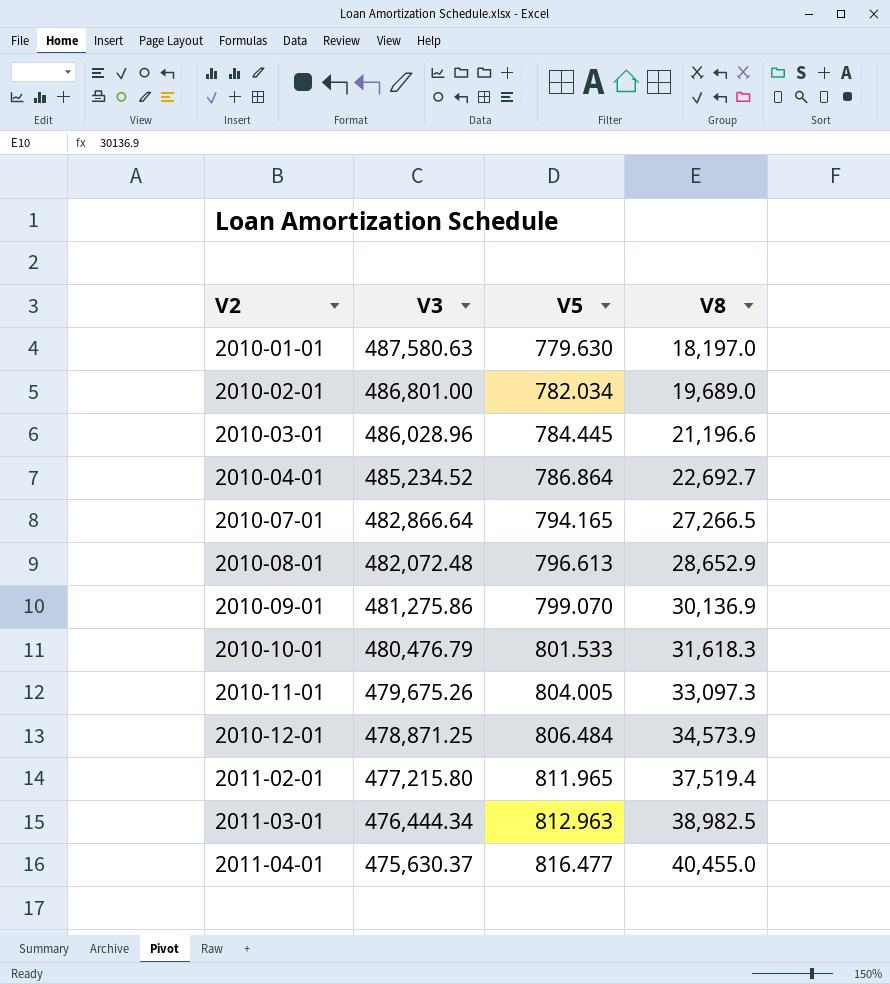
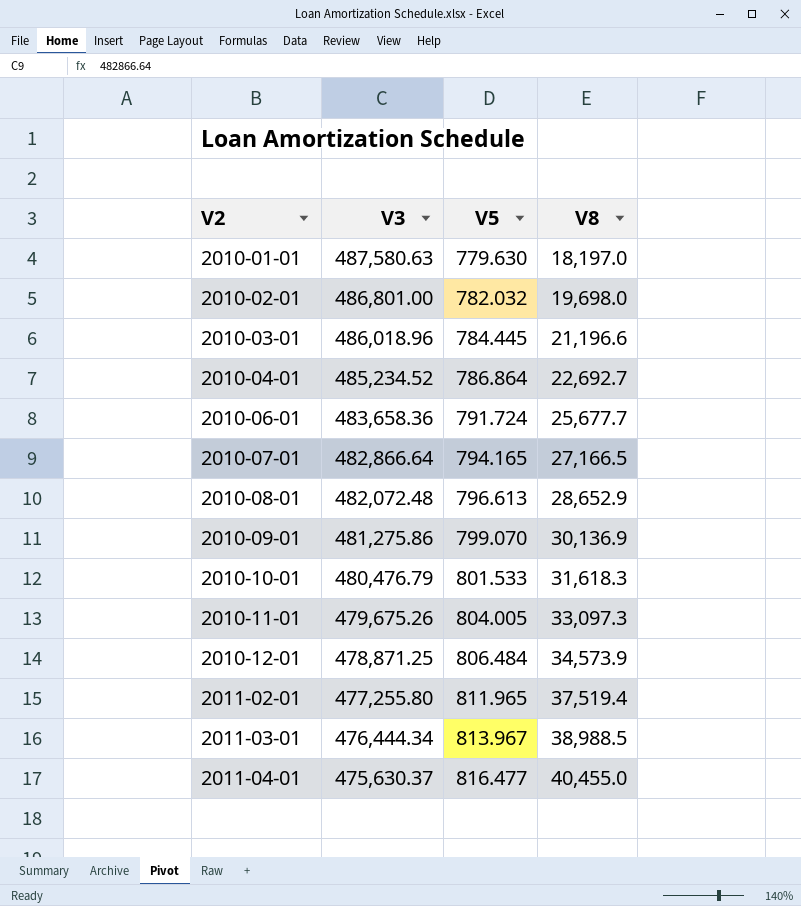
2010-02-01 | V5: 782.034 -> 782.032
2010-02-01 | V8: 19,689.0 -> 19,698.0
2010-03-01 | V3: 486,028.96 -> 486,018.96
row 2010-06-01: none -> 483,658.36 | 791.724 | 25,677.7
2010-07-01 | V8: 27,266.5 -> 27,166.5
2011-02-01 | V3: 477,215.80 -> 477,255.80
2011-03-01 | V5: 812.963 -> 813.967
2011-03-01 | V8: 38,982.5 -> 38,988.5

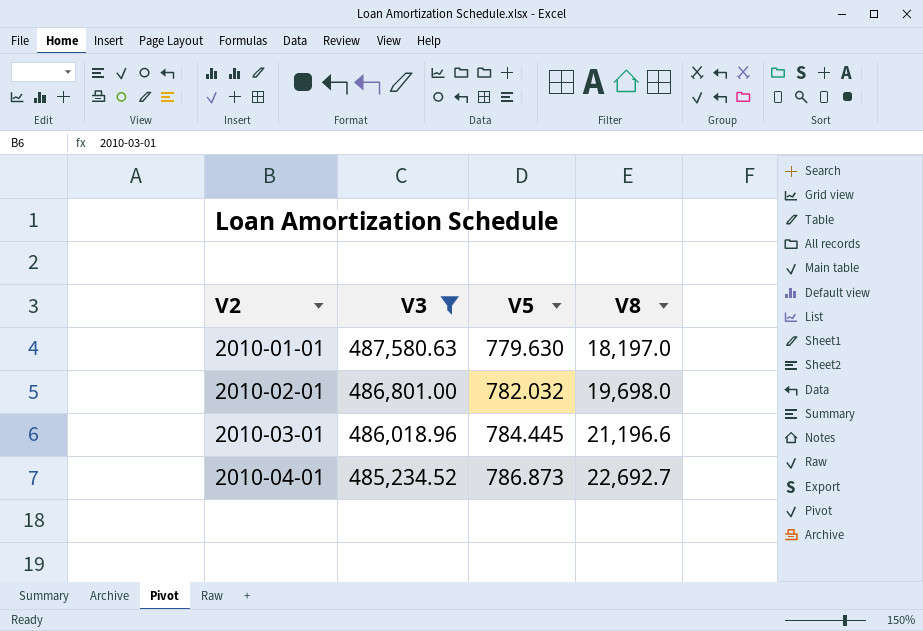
filter: none -> V3 >= 485,234.52
2010-04-01 | V5: 786.864 -> 786.873

